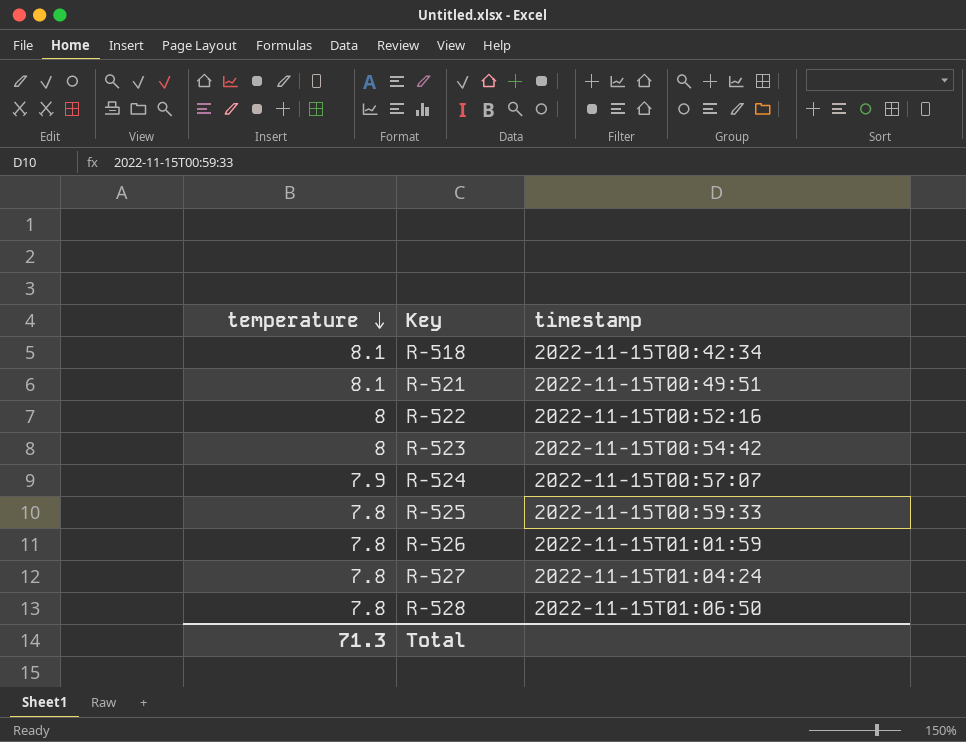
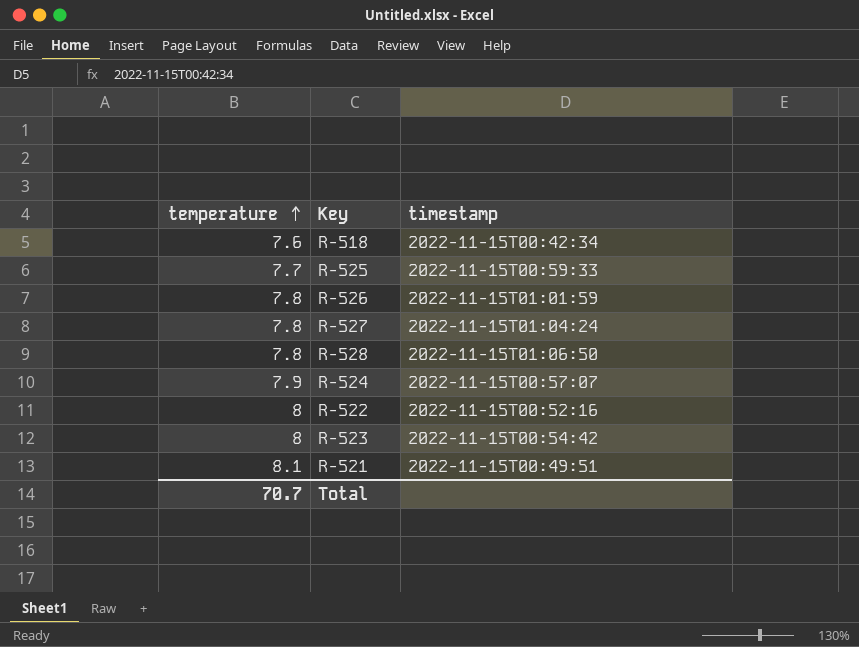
row order: temperature descending -> temperature ascending
R-518 | temperature: 8.1 -> 7.6
R-525 | temperature: 7.8 -> 7.7
Total | temperature: 71.3 -> 70.7

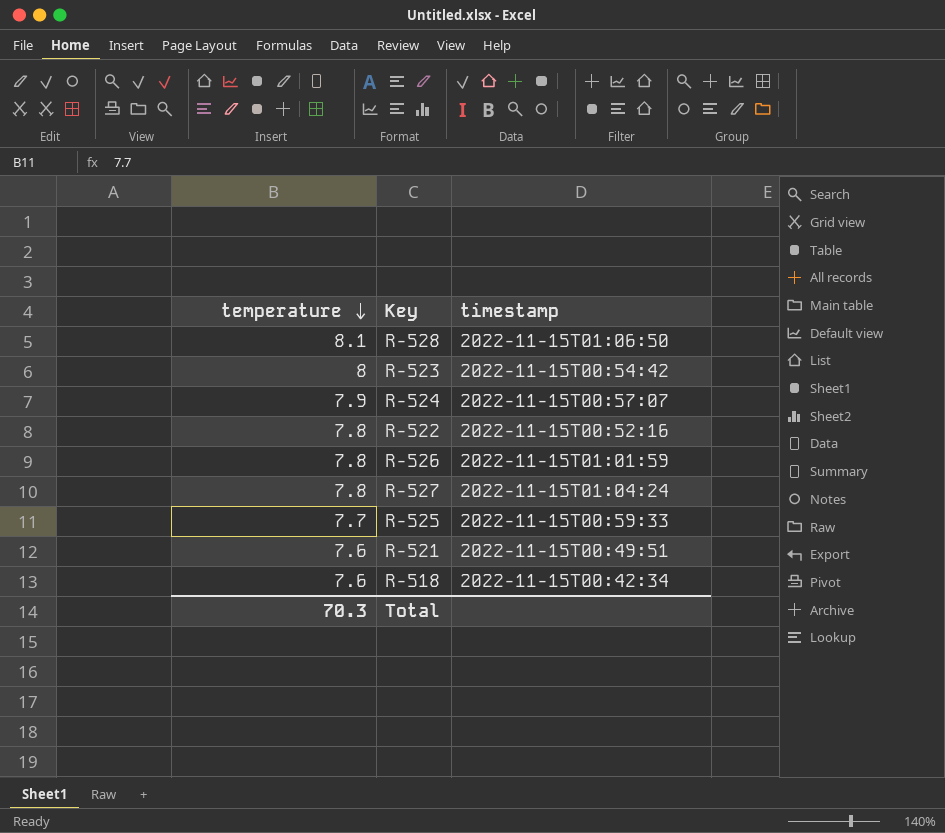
row order: temperature ascending -> temperature descending
R-528 | temperature: 7.8 -> 8.1
R-522 | temperature: 8 -> 7.8
R-521 | temperature: 8.1 -> 7.6
Total | temperature: 70.7 -> 70.3

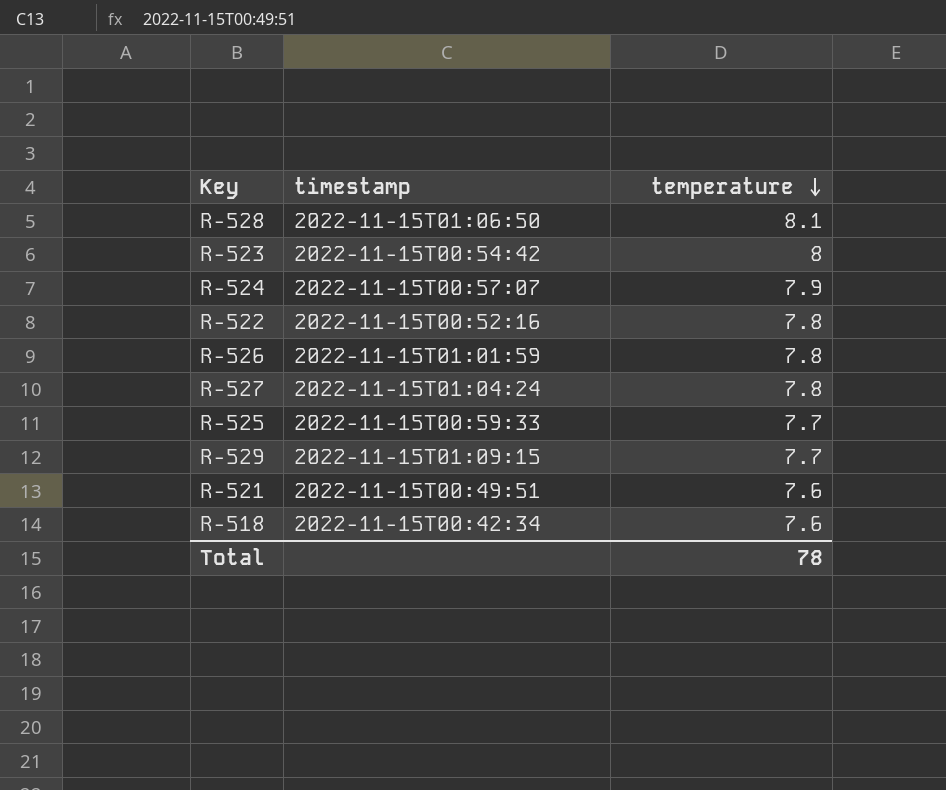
column temperature | position: 1 -> 3
row R-529: none -> 2022-11-15T01:09:15 | 7.7
Total | temperature: 70.3 -> 78

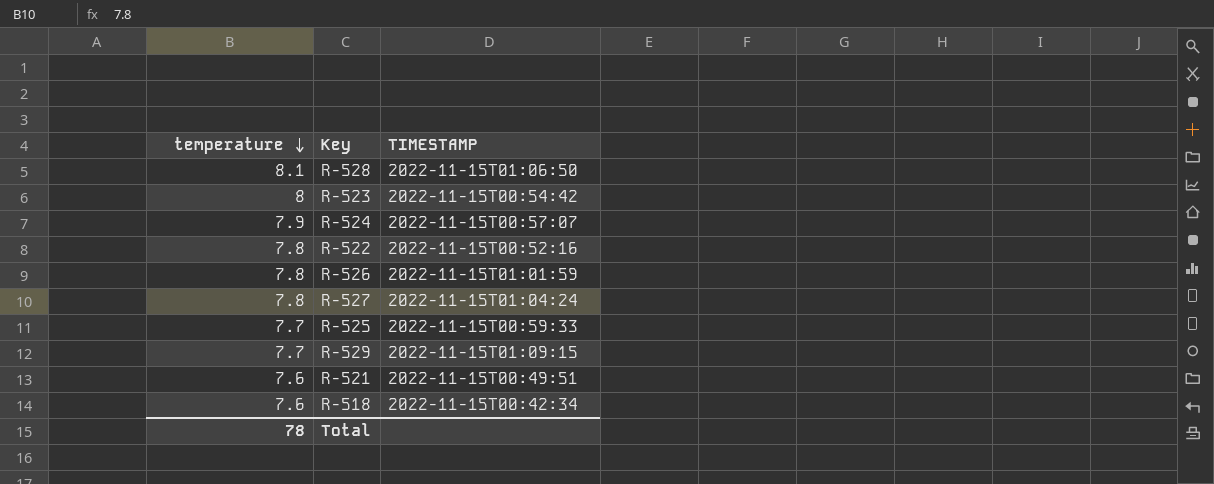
column temperature | position: 3 -> 1
column name: timestamp -> TIMESTAMP

